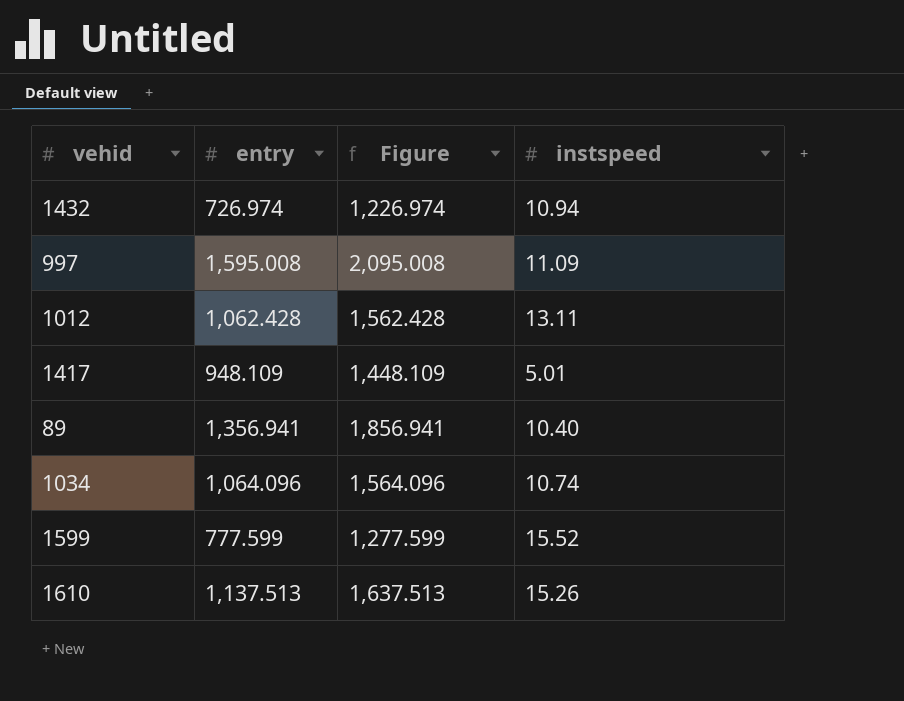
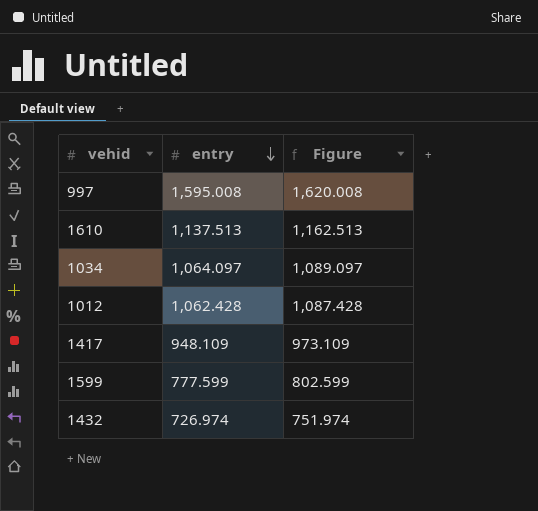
row order: none -> entry descending
column instspeed | position: 4 -> none
column Figure | formula: [entry] + 500 -> [entry] + 25
row 89: 1,356.941 | 1,856.941 | 10.40 -> none
1034 | entry: 1,064.096 -> 1,064.097

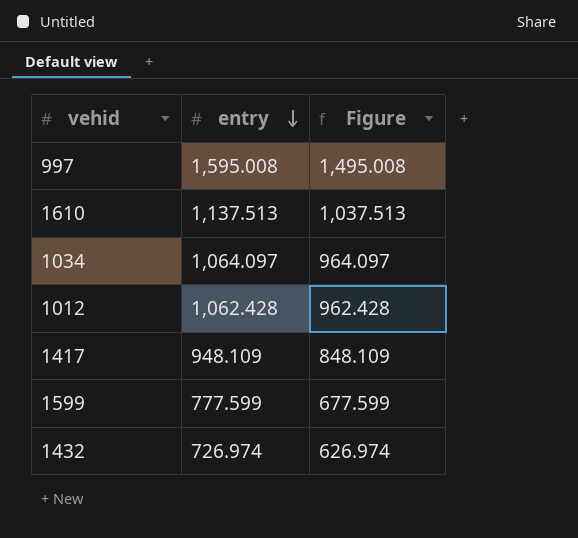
column Figure | formula: [entry] + 25 -> [entry] - 100

